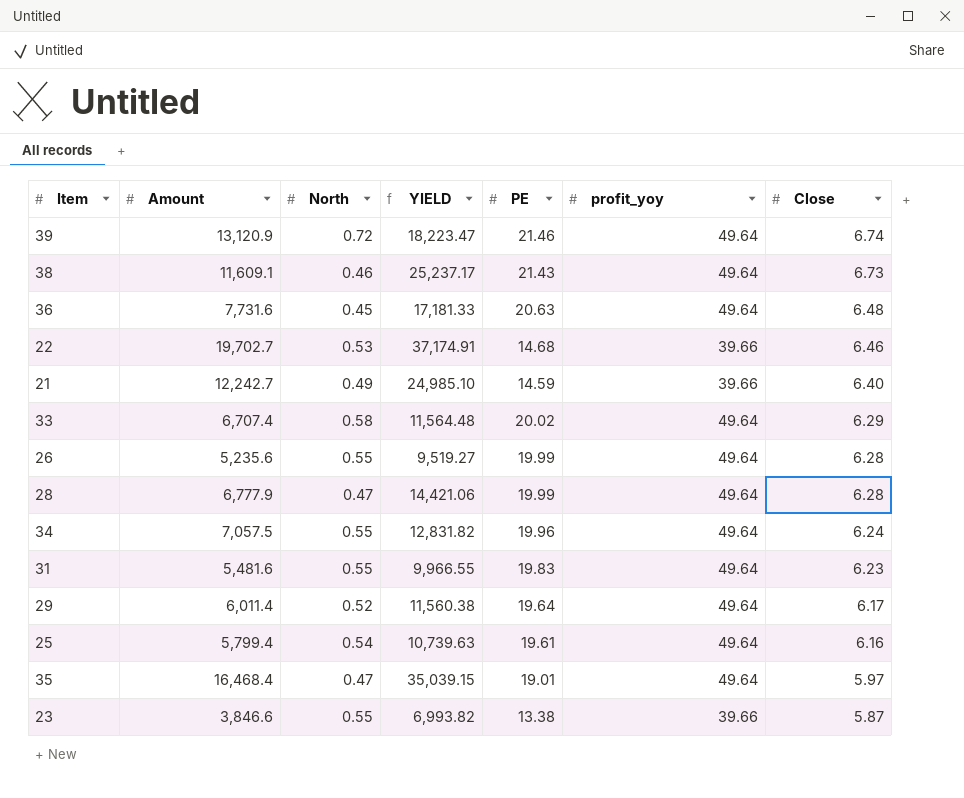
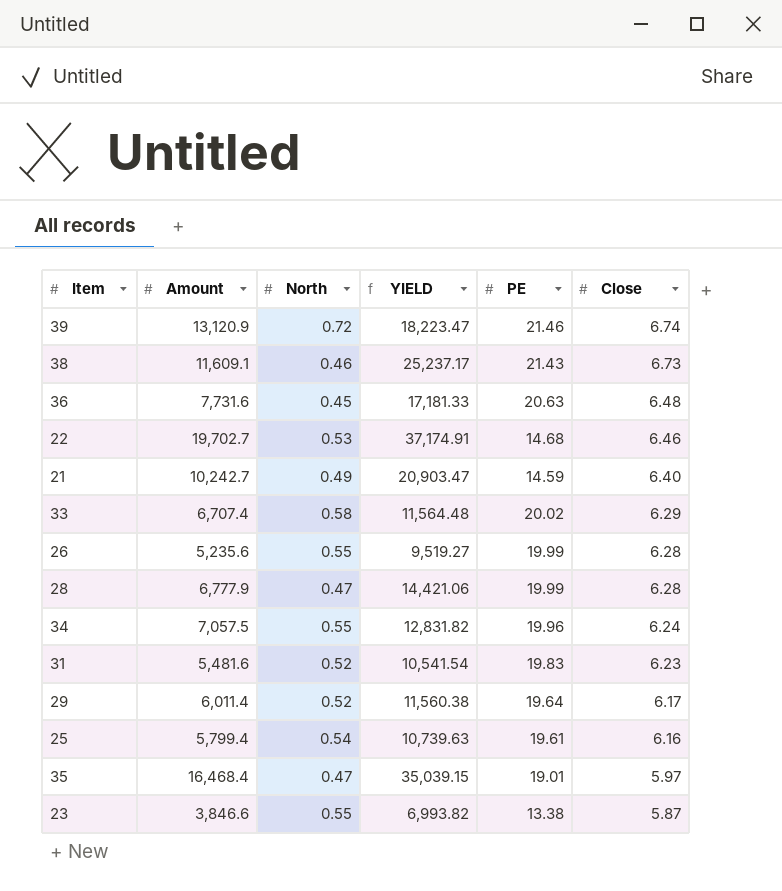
column profit_yoy | position: 6 -> none
21 | Amount: 12,242.7 -> 10,242.7
21 | YIELD: 24,985.10 -> 20,903.47
31 | North: 0.55 -> 0.52
31 | YIELD: 9,966.55 -> 10,541.54

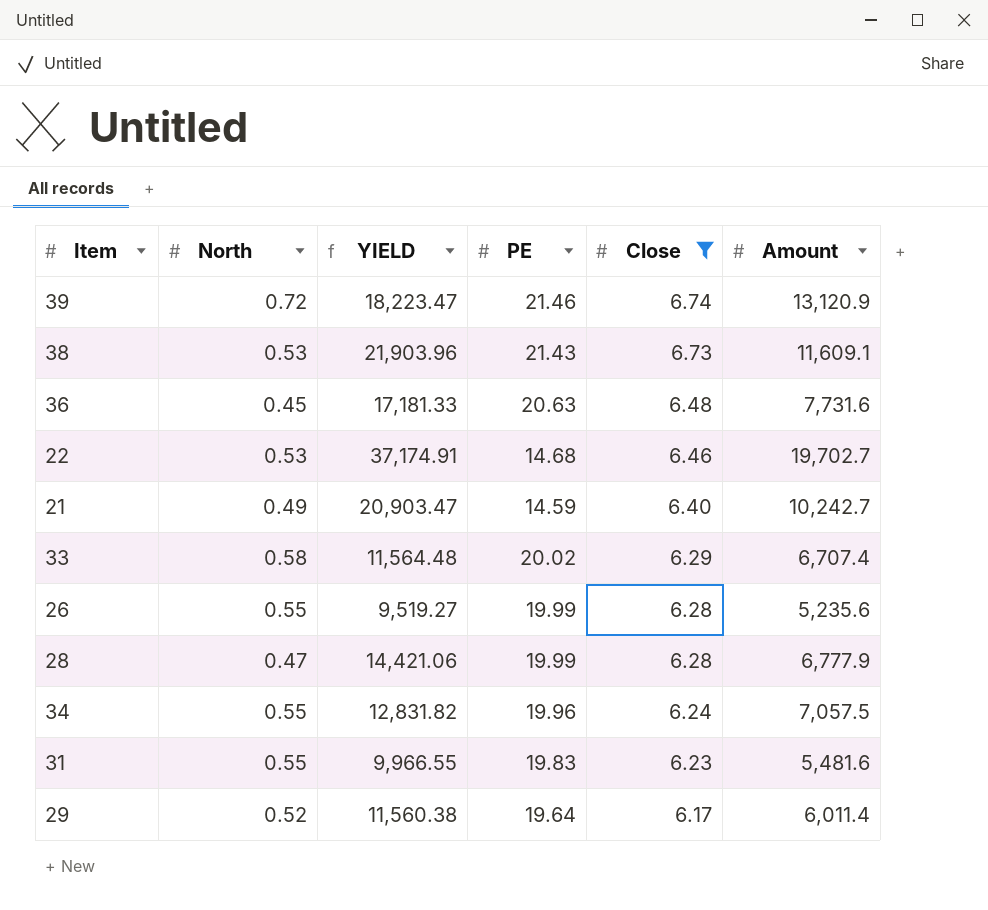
filter: none -> Close >= 6.17
column Amount | position: 2 -> 6
38 | North: 0.46 -> 0.53
38 | YIELD: 25,237.17 -> 21,903.96
31 | North: 0.52 -> 0.55
31 | YIELD: 10,541.54 -> 9,966.55

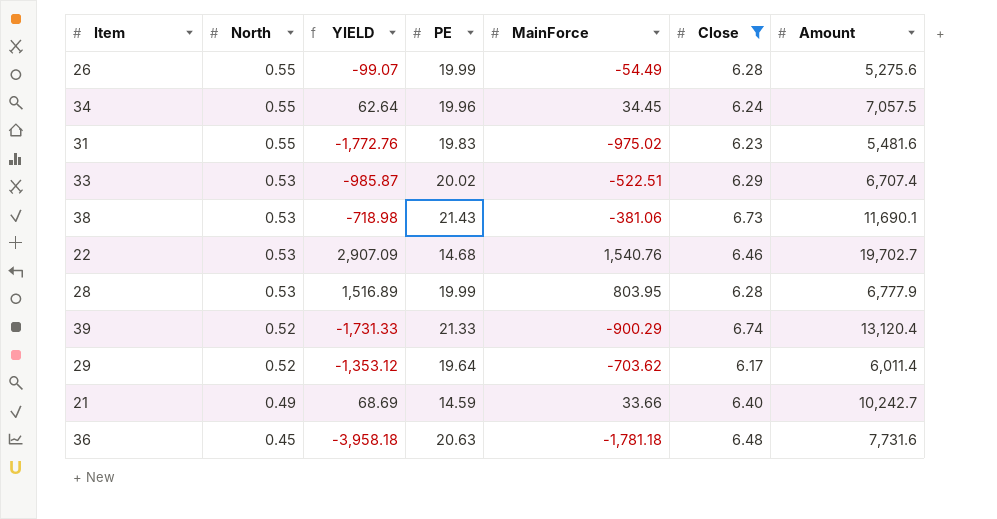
row order: Close descending -> North descending
column YIELD | formula: [Amount] / [North] -> [MainForce] / [North]
column MainForce | position: none -> 5
26 | Amount: 5,235.6 -> 5,275.6
33 | North: 0.58 -> 0.53
38 | Amount: 11,609.1 -> 11,690.1
28 | North: 0.47 -> 0.53
39 | North: 0.72 -> 0.52
39 | PE: 21.46 -> 21.33
39 | Amount: 13,120.9 -> 13,120.4

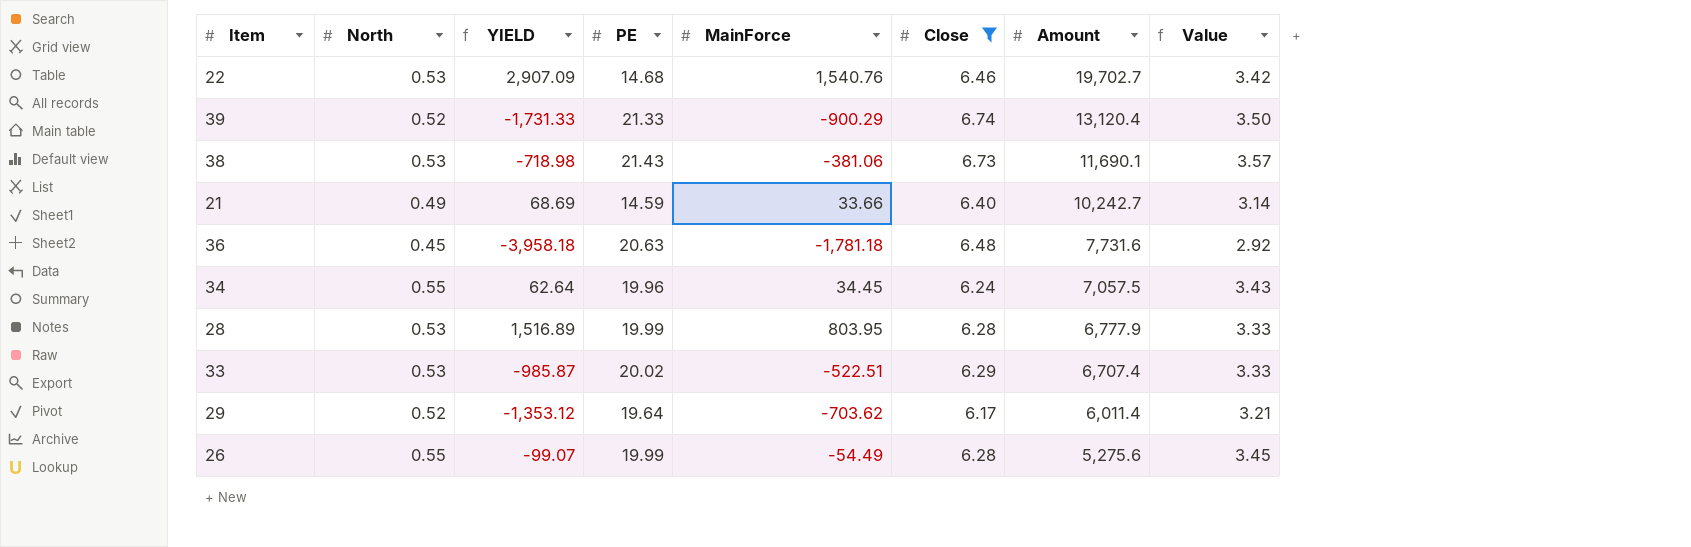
row order: North descending -> Amount descending
column Value | formula: none -> [North] * [Close]
row 31: 0.55 | -1,772.76 | 19.83 | -975.02 | 6.23 | 5,481.6 -> none

